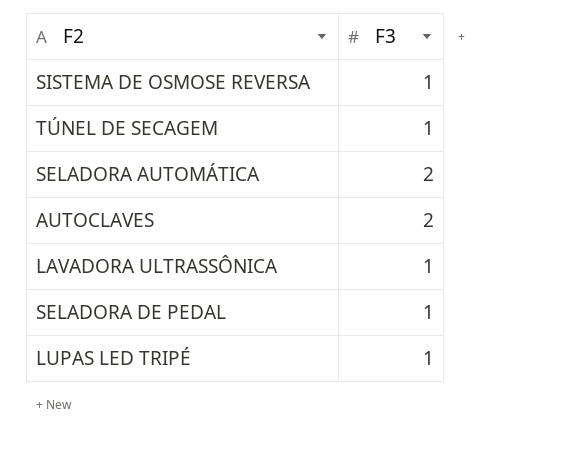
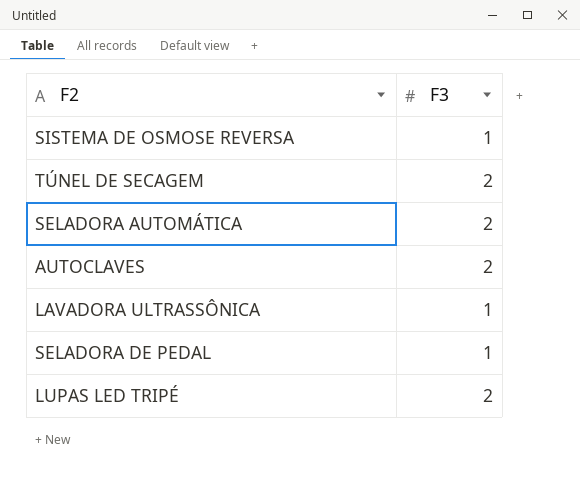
TÚNEL DE SECAGEM | F3: 1 -> 2
LUPAS LED TRIPÉ | F3: 1 -> 2

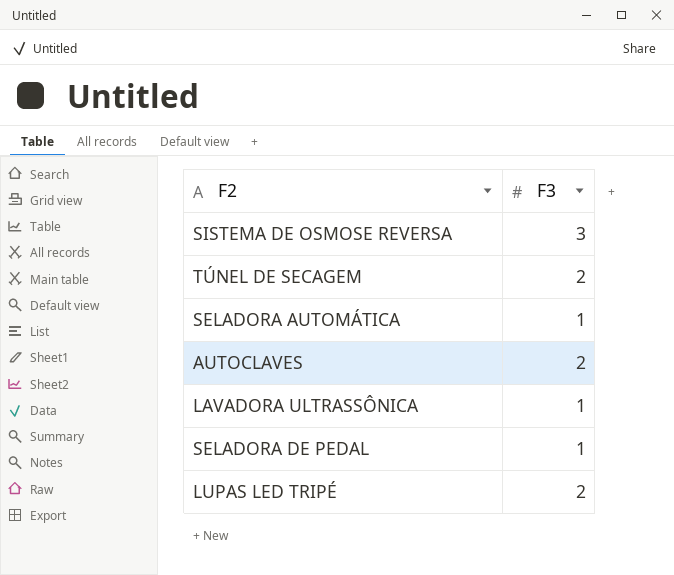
SISTEMA DE OSMOSE REVERSA | F3: 1 -> 3
SELADORA AUTOMÁTICA | F3: 2 -> 1

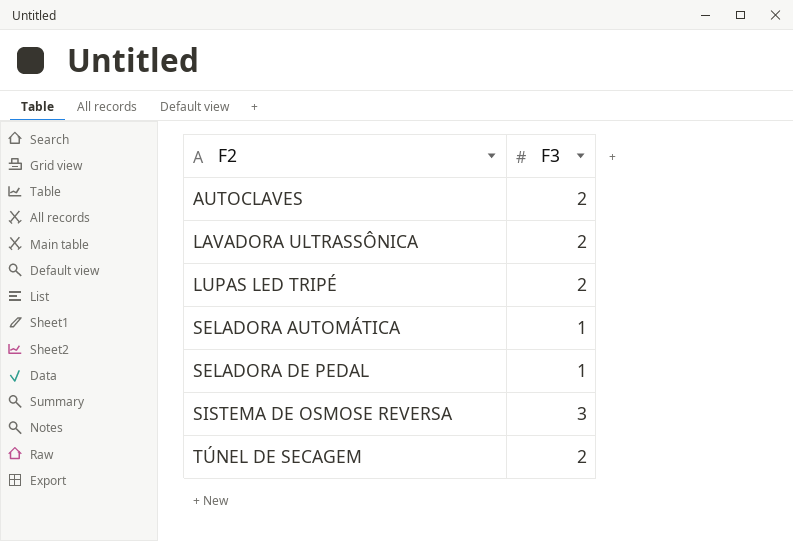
row order: none -> F2 ascending
LAVADORA ULTRASSÔNICA | F3: 1 -> 2

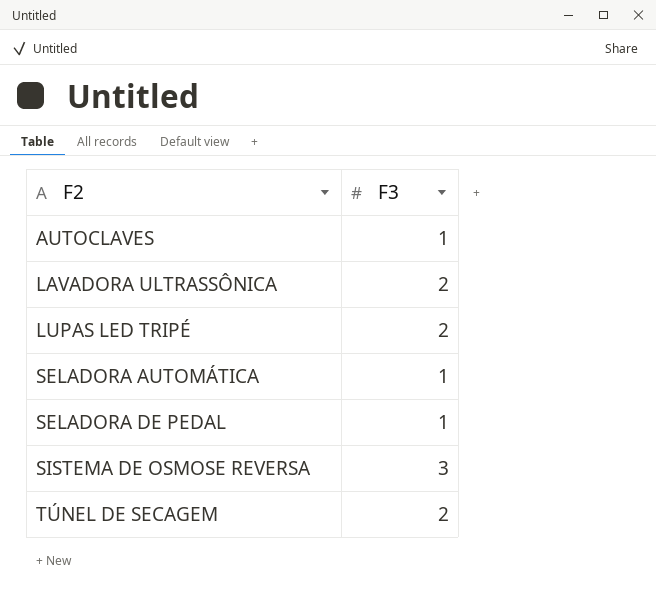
AUTOCLAVES | F3: 2 -> 1

